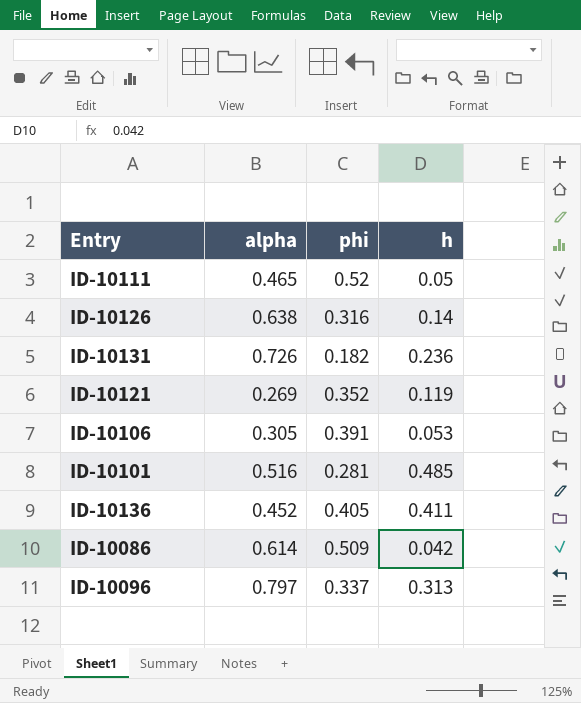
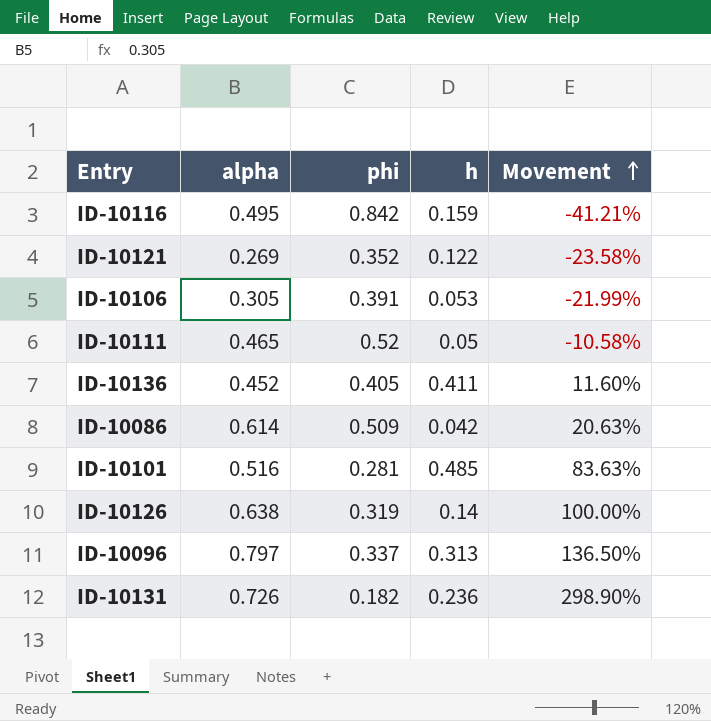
row order: none -> Movement ascending
column Movement | formula: none -> ([alpha] - [phi]) / [phi]
row ID-10116: none -> 0.495 | 0.842 | 0.159 | -41.21%
ID-10121 | h: 0.119 -> 0.122
ID-10126 | phi: 0.316 -> 0.319

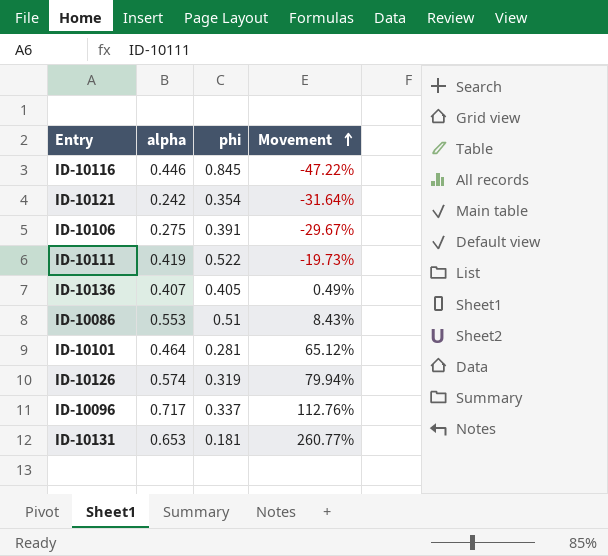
column h | position: 4 -> none
ID-10116 | alpha: 0.495 -> 0.446
ID-10116 | phi: 0.842 -> 0.845
ID-10116 | Movement: -41.21% -> -47.22%
ID-10121 | alpha: 0.269 -> 0.242
ID-10121 | phi: 0.352 -> 0.354
ID-10121 | Movement: -23.58% -> -31.64%
ID-10106 | alpha: 0.305 -> 0.275
ID-10106 | Movement: -21.99% -> -29.67%
ID-10111 | alpha: 0.465 -> 0.419
ID-10111 | phi: 0.52 -> 0.522
ID-10111 | Movement: -10.58% -> -19.73%
ID-10136 | alpha: 0.452 -> 0.407
ID-10136 | Movement: 11.60% -> 0.49%
ID-10086 | alpha: 0.614 -> 0.553
ID-10086 | phi: 0.509 -> 0.51
ID-10086 | Movement: 20.63% -> 8.43%
ID-10101 | alpha: 0.516 -> 0.464
ID-10101 | Movement: 83.63% -> 65.12%
ID-10126 | alpha: 0.638 -> 0.574
ID-10126 | Movement: 100.00% -> 79.94%
ID-10096 | alpha: 0.797 -> 0.717
ID-10096 | Movement: 136.50% -> 112.76%
ID-10131 | alpha: 0.726 -> 0.653
ID-10131 | phi: 0.182 -> 0.181
ID-10131 | Movement: 298.90% -> 260.77%

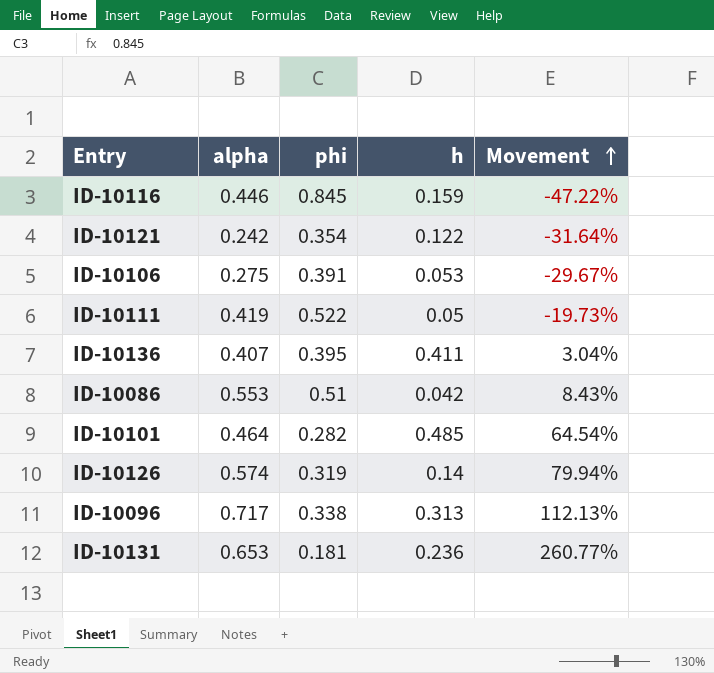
column h | position: none -> 4
ID-10136 | phi: 0.405 -> 0.395
ID-10136 | Movement: 0.49% -> 3.04%
ID-10101 | phi: 0.281 -> 0.282
ID-10101 | Movement: 65.12% -> 64.54%
ID-10096 | phi: 0.337 -> 0.338
ID-10096 | Movement: 112.76% -> 112.13%

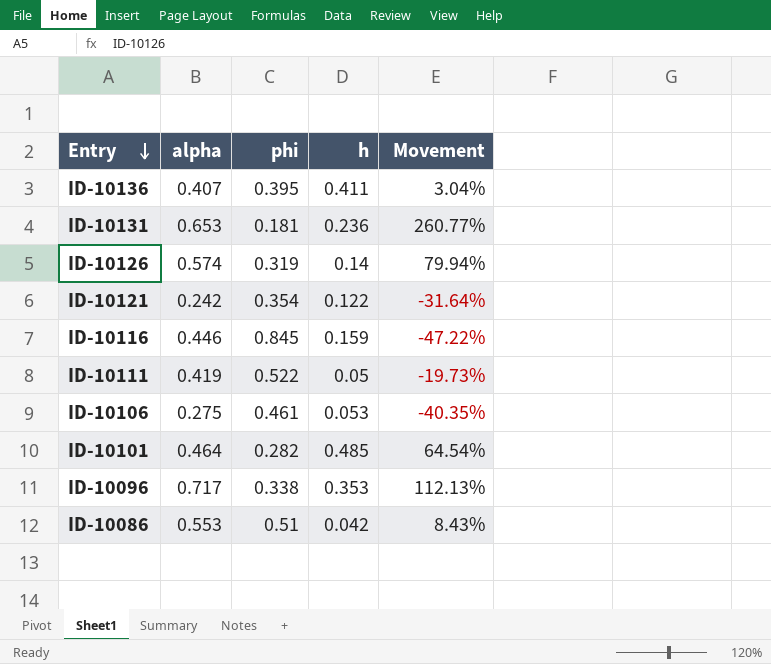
row order: Movement ascending -> Entry descending
ID-10106 | phi: 0.391 -> 0.461
ID-10106 | Movement: -29.67% -> -40.35%
ID-10096 | h: 0.313 -> 0.353

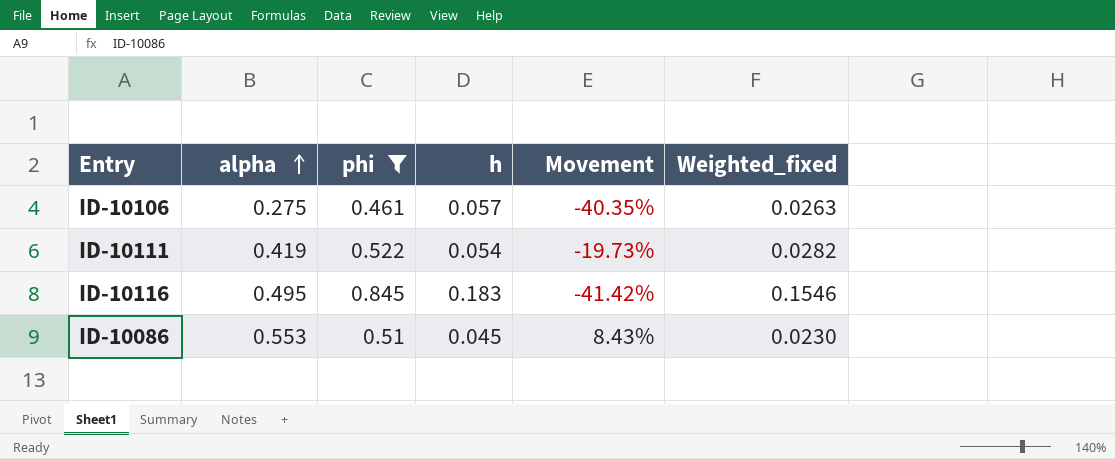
filter: none -> phi >= 0.461
row order: Entry descending -> alpha ascending
column Weighted_fixed | formula: none -> [phi] * [h]
ID-10106 | h: 0.053 -> 0.057
ID-10111 | h: 0.05 -> 0.054
ID-10116 | alpha: 0.446 -> 0.495
ID-10116 | h: 0.159 -> 0.183
ID-10116 | Movement: -47.22% -> -41.42%
ID-10086 | h: 0.042 -> 0.045

